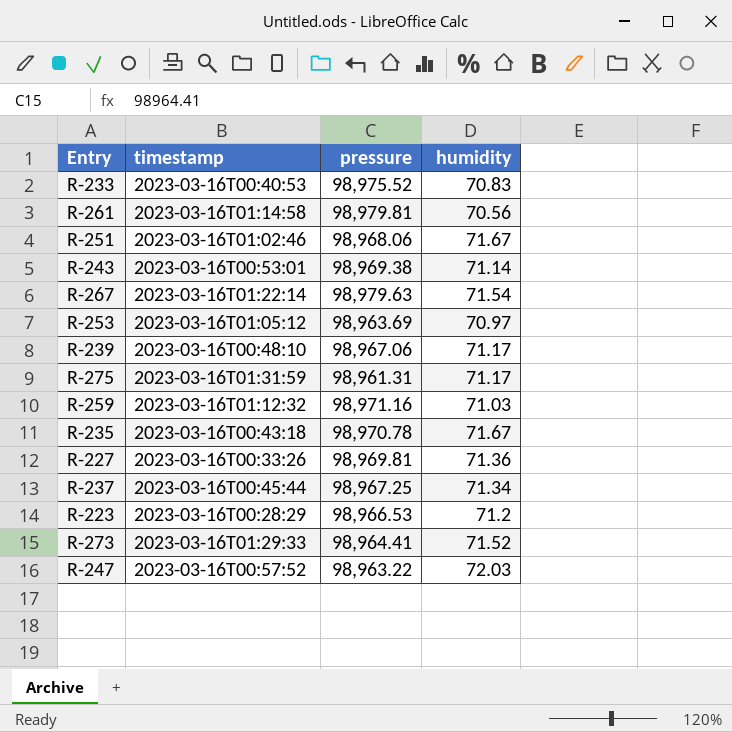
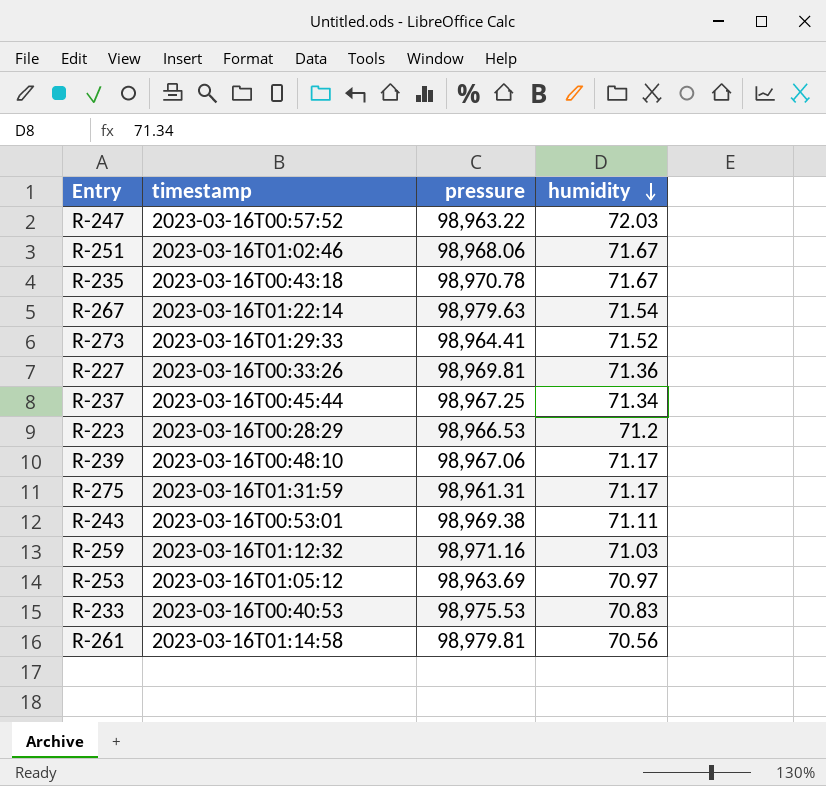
row order: none -> humidity descending
R-243 | humidity: 71.14 -> 71.11
R-233 | pressure: 98,975.52 -> 98,975.53

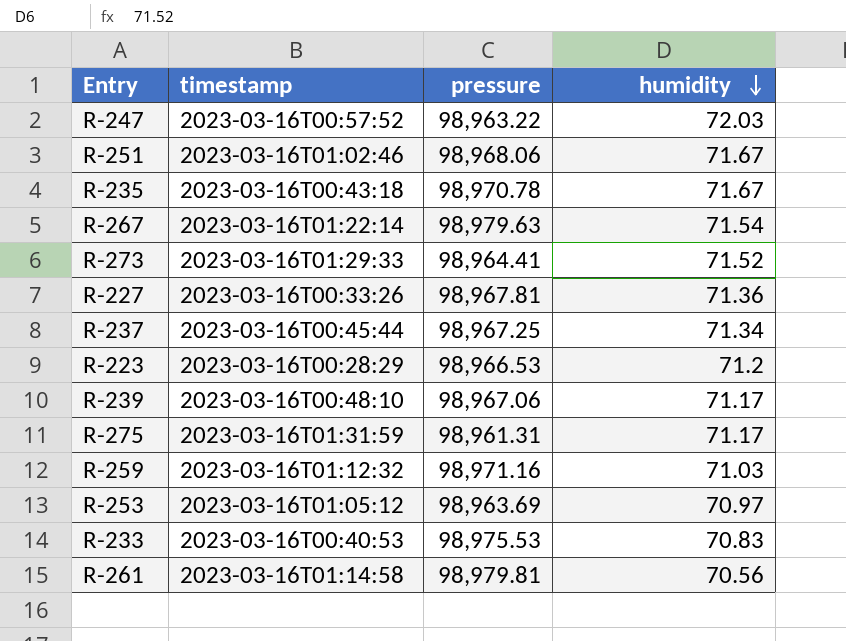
row R-243: 2023-03-16T00:53:01 | 98,969.38 | 71.11 -> none
R-227 | pressure: 98,969.81 -> 98,967.81

